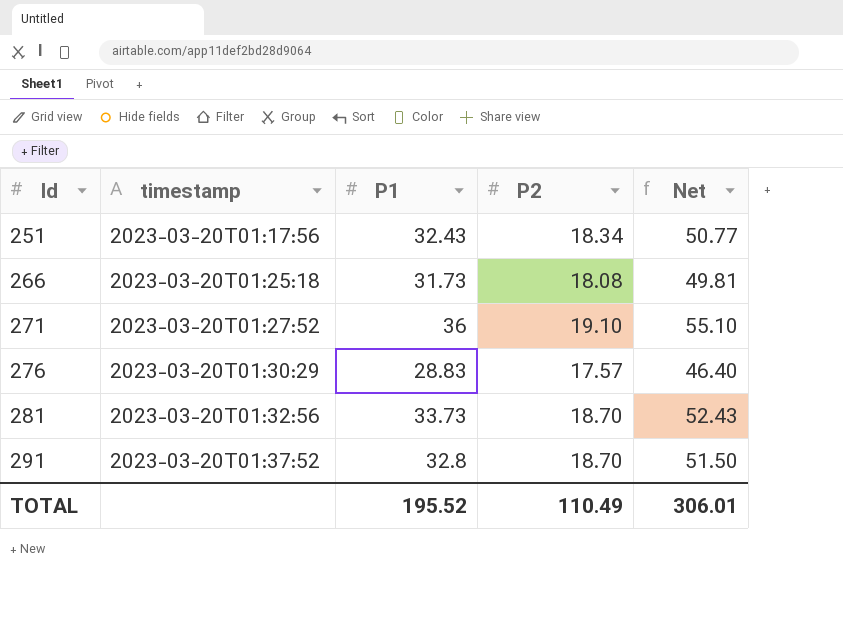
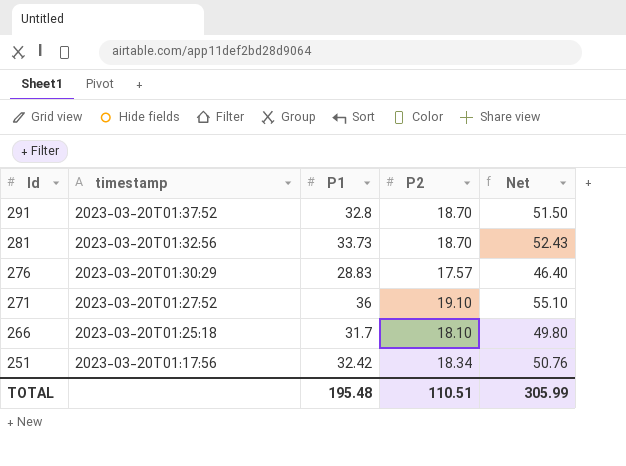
row order: Id ascending -> Id descending
266 | P1: 31.73 -> 31.7
266 | P2: 18.08 -> 18.10
266 | Net: 49.81 -> 49.80
251 | P1: 32.43 -> 32.42
251 | Net: 50.77 -> 50.76
TOTAL | P1: 195.52 -> 195.48
TOTAL | P2: 110.49 -> 110.51
TOTAL | Net: 306.01 -> 305.99

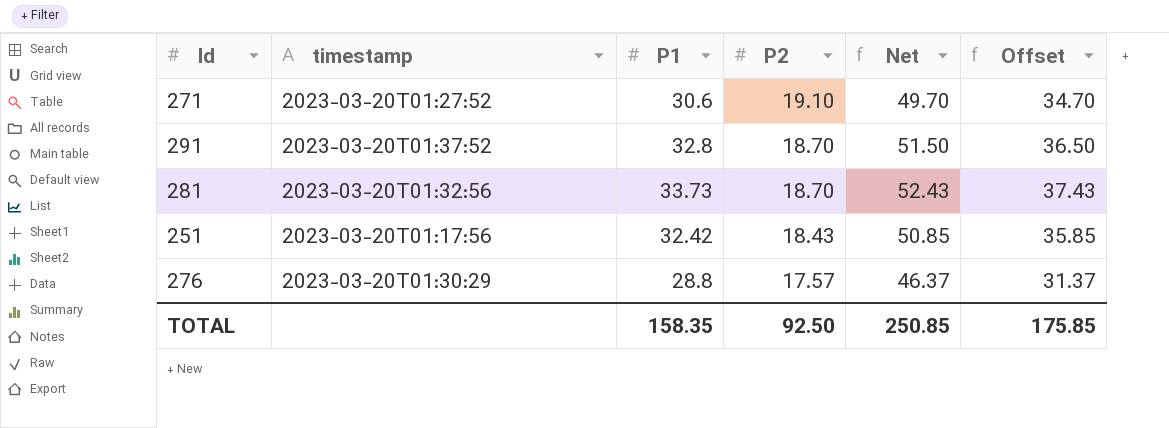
row order: Id descending -> P2 descending
column Offset | formula: none -> [Net] - 15
row 266: 2023-03-20T01:25:18 | 31.7 | 18.10 | 49.80 -> none
271 | P1: 36 -> 30.6
271 | Net: 55.10 -> 49.70
251 | P2: 18.34 -> 18.43
251 | Net: 50.76 -> 50.85
276 | P1: 28.83 -> 28.8
276 | Net: 46.40 -> 46.37
TOTAL | P1: 195.48 -> 158.35
TOTAL | P2: 110.51 -> 92.50
TOTAL | Net: 305.99 -> 250.85

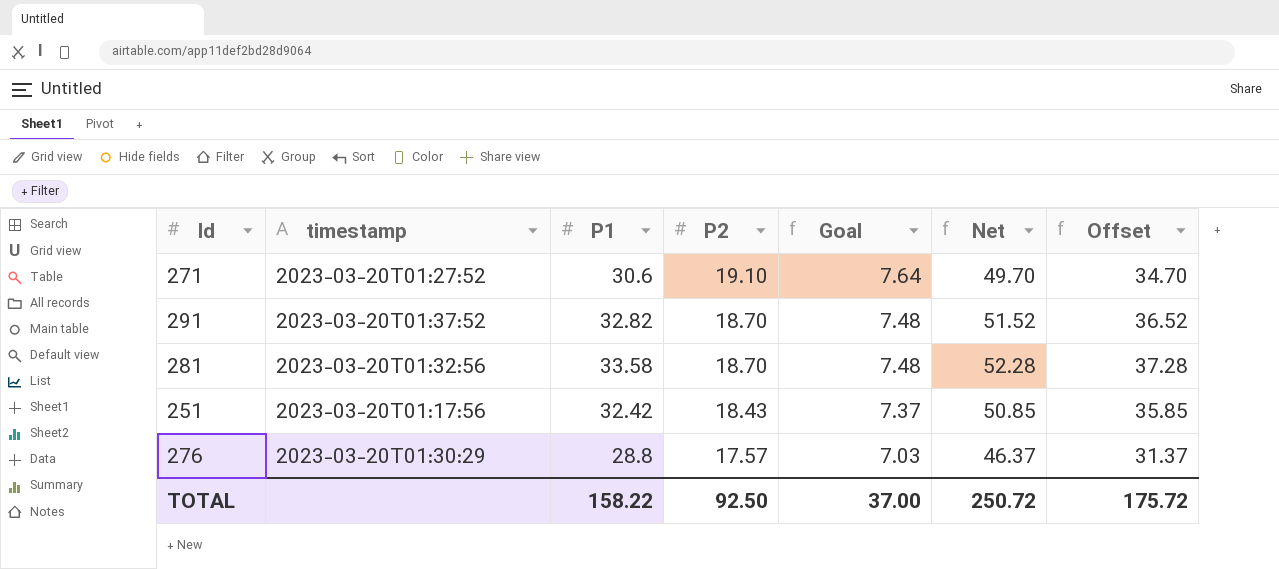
column Goal | formula: none -> [P2] * 0.4
291 | P1: 32.8 -> 32.82
291 | Net: 51.50 -> 51.52
291 | Offset: 36.50 -> 36.52
281 | P1: 33.73 -> 33.58
281 | Net: 52.43 -> 52.28
281 | Offset: 37.43 -> 37.28
TOTAL | P1: 158.35 -> 158.22
TOTAL | Net: 250.85 -> 250.72
TOTAL | Offset: 175.85 -> 175.72

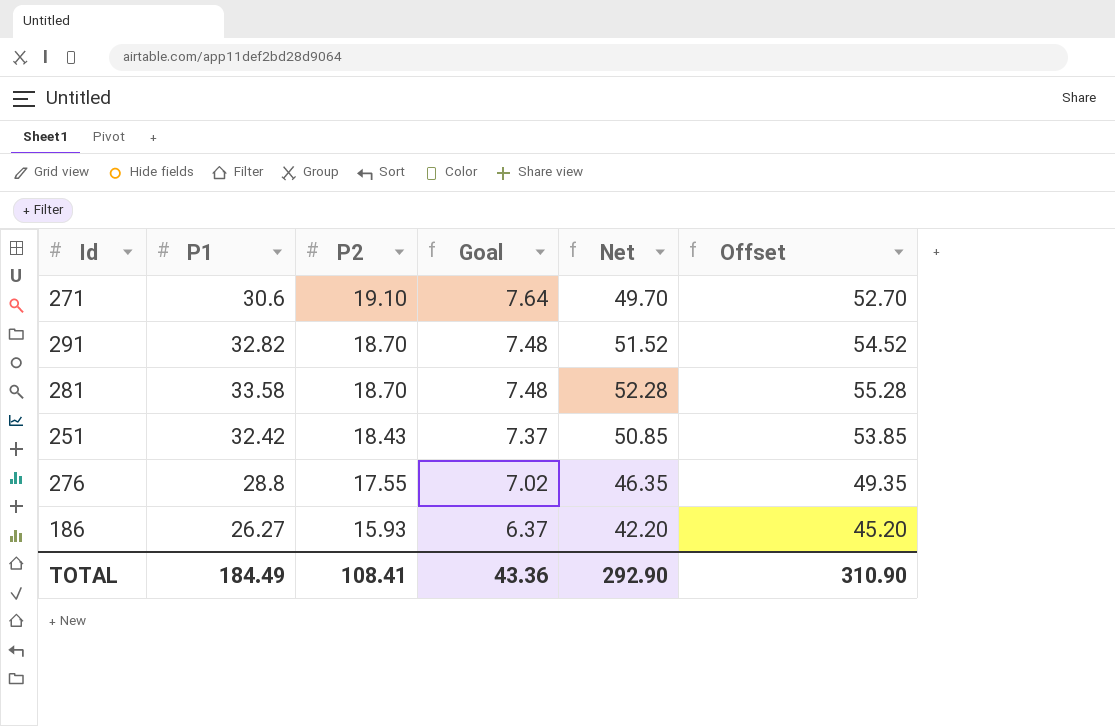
column timestamp | position: 2 -> none
column Offset | formula: [Net] - 15 -> [Net] + 3
276 | P2: 17.57 -> 17.55
276 | Goal: 7.03 -> 7.02
276 | Net: 46.37 -> 46.35
row 186: none -> 26.27 | 15.93 | 6.37 | 42.20 | 45.20
TOTAL | P1: 158.22 -> 184.49
TOTAL | P2: 92.50 -> 108.41
TOTAL | Goal: 37.00 -> 43.36
TOTAL | Net: 250.72 -> 292.90
TOTAL | Offset: 175.72 -> 310.90

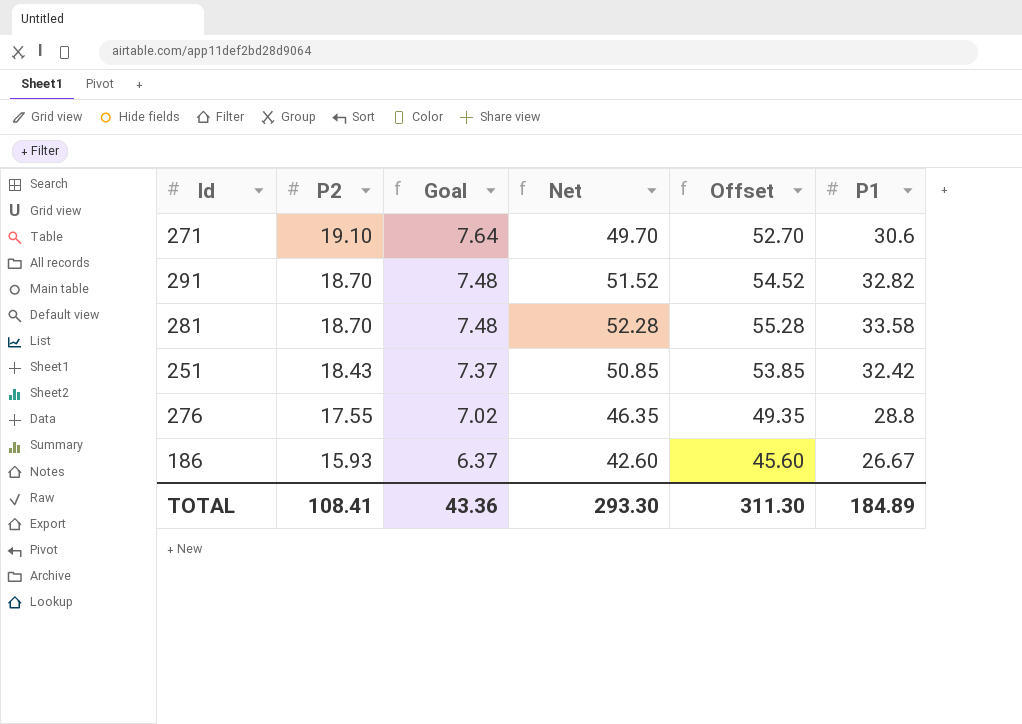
column P1 | position: 2 -> 6
186 | Net: 42.20 -> 42.60
186 | Offset: 45.20 -> 45.60
186 | P1: 26.27 -> 26.67
TOTAL | Net: 292.90 -> 293.30
TOTAL | Offset: 310.90 -> 311.30
TOTAL | P1: 184.49 -> 184.89

